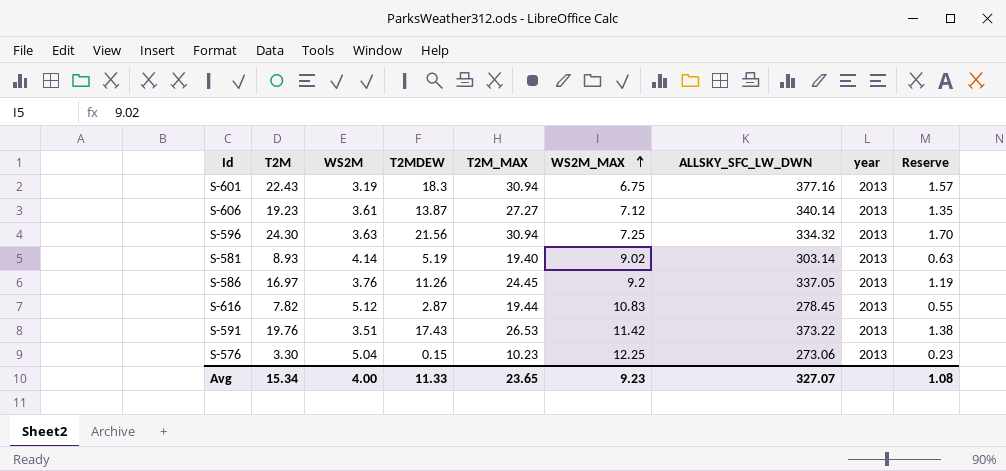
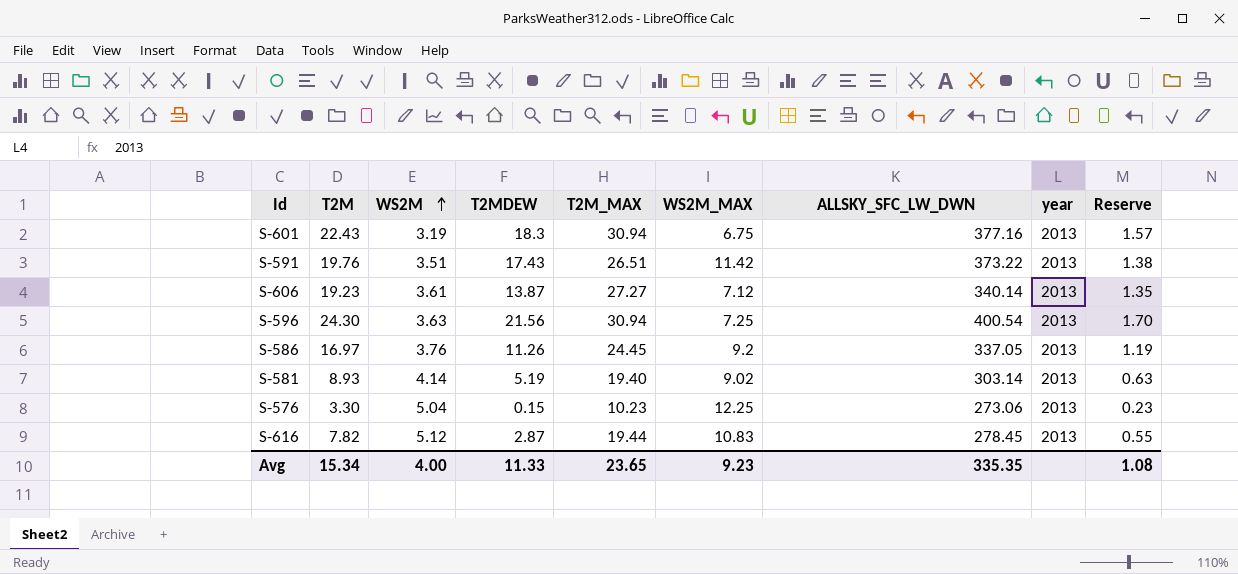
row order: WS2M_MAX ascending -> WS2M ascending
S-591 | T2M_MAX: 26.53 -> 26.51
S-596 | ALLSKY_SFC_LW_DWN: 334.32 -> 400.54
Avg | ALLSKY_SFC_LW_DWN: 327.07 -> 335.35

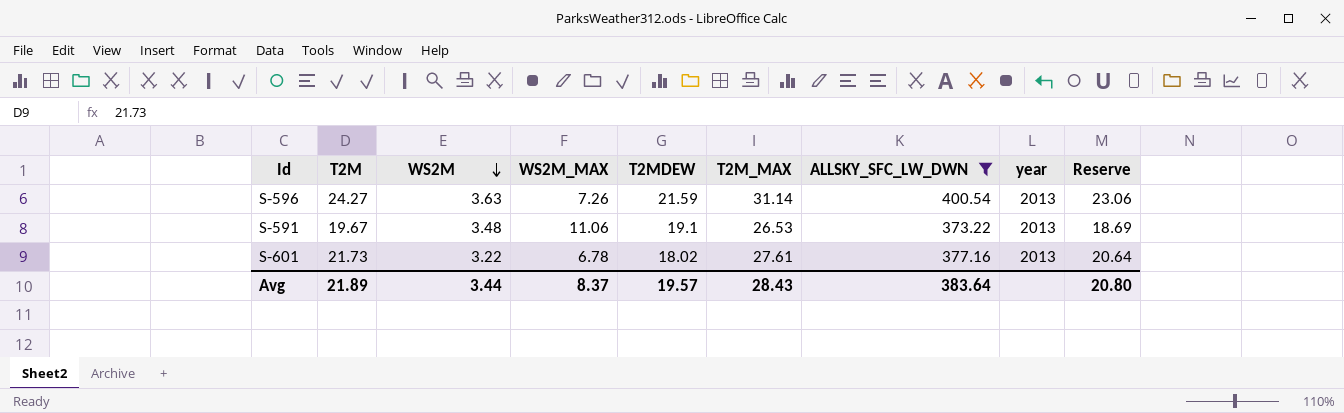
filter: none -> ALLSKY_SFC_LW_DWN >= 373.22
row order: WS2M ascending -> WS2M descending
column WS2M_MAX | position: 6 -> 4
column Reserve | formula: [T2M] * 0.07 -> [T2M] * 0.95
S-596 | T2M: 24.30 -> 24.27
S-596 | WS2M_MAX: 7.25 -> 7.26
S-596 | T2MDEW: 21.56 -> 21.59
S-596 | T2M_MAX: 30.94 -> 31.14
S-591 | T2M: 19.76 -> 19.67
S-591 | WS2M: 3.51 -> 3.48
S-591 | WS2M_MAX: 11.42 -> 11.06
S-591 | T2MDEW: 17.43 -> 19.1
S-591 | T2M_MAX: 26.51 -> 26.53
S-601 | T2M: 22.43 -> 21.73
S-601 | WS2M: 3.19 -> 3.22
S-601 | WS2M_MAX: 6.75 -> 6.78
S-601 | T2MDEW: 18.3 -> 18.02
S-601 | T2M_MAX: 30.94 -> 27.61
Avg | T2M: 15.34 -> 21.89
Avg | WS2M: 4.00 -> 3.44
Avg | WS2M_MAX: 9.23 -> 8.37
Avg | T2MDEW: 11.33 -> 19.57
Avg | T2M_MAX: 23.65 -> 28.43
Avg | ALLSKY_SFC_LW_DWN: 335.35 -> 383.64
Avg | Reserve: 1.08 -> 20.80

